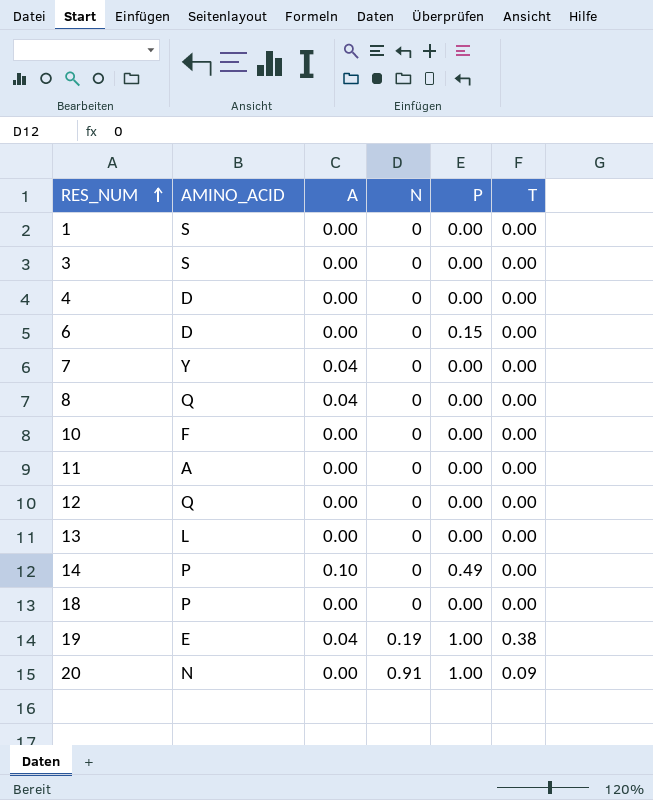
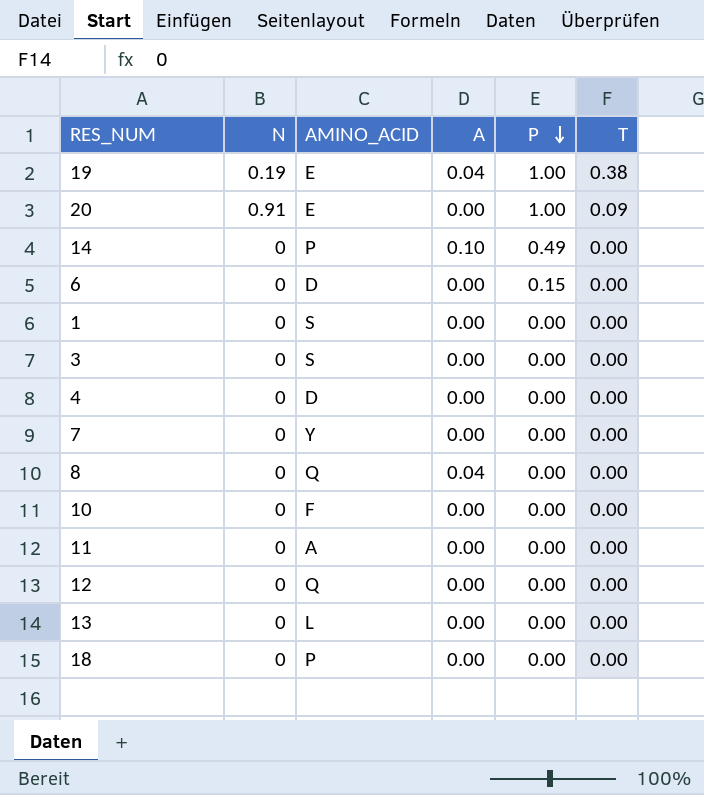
row order: RES_NUM ascending -> P descending
column N | position: 4 -> 2
20 | AMINO_ACID: N -> E
7 | A: 0.04 -> 0.00

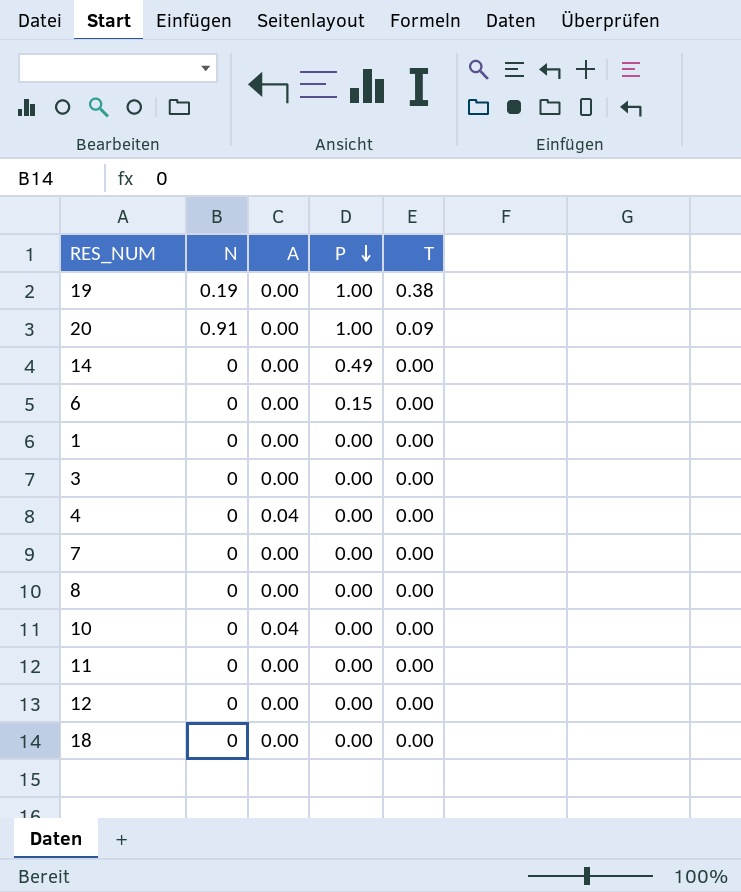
column AMINO_ACID | position: 3 -> none
row 13: 0 | L | 0.00 | 0.00 | 0.00 -> none
19 | A: 0.04 -> 0.00
14 | A: 0.10 -> 0.00
4 | A: 0.00 -> 0.04
8 | A: 0.04 -> 0.00
10 | A: 0.00 -> 0.04

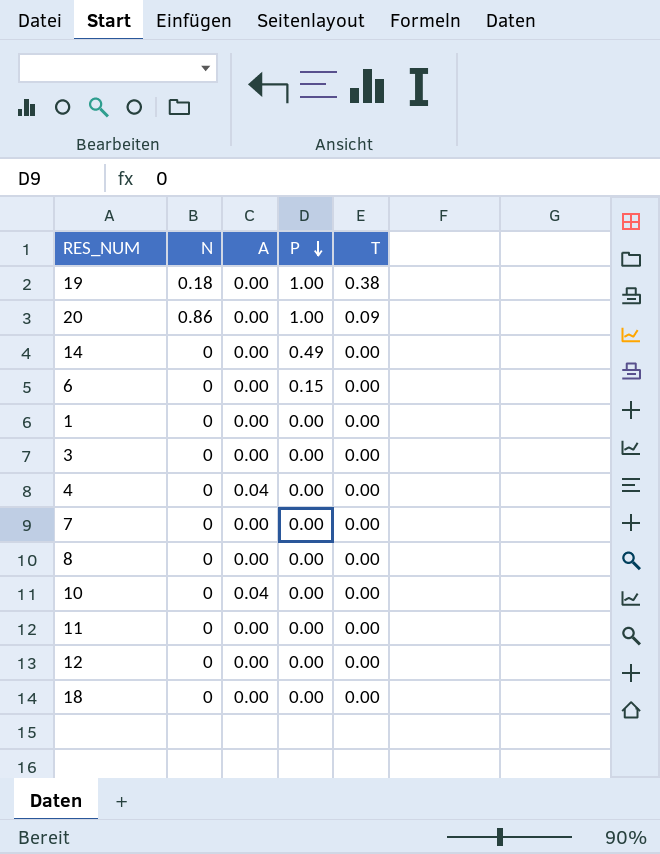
19 | N: 0.19 -> 0.18
20 | N: 0.91 -> 0.86

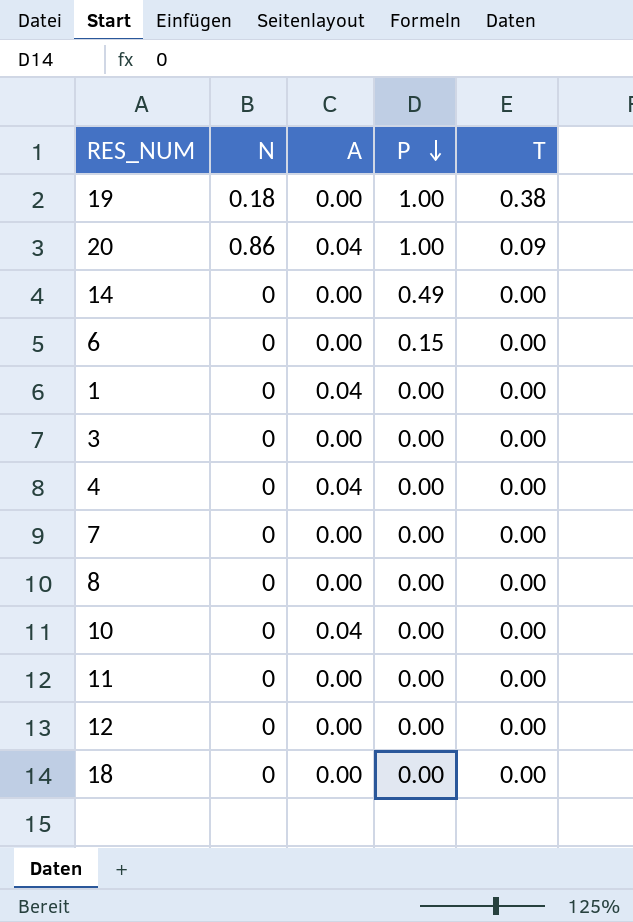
20 | A: 0.00 -> 0.04
1 | A: 0.00 -> 0.04

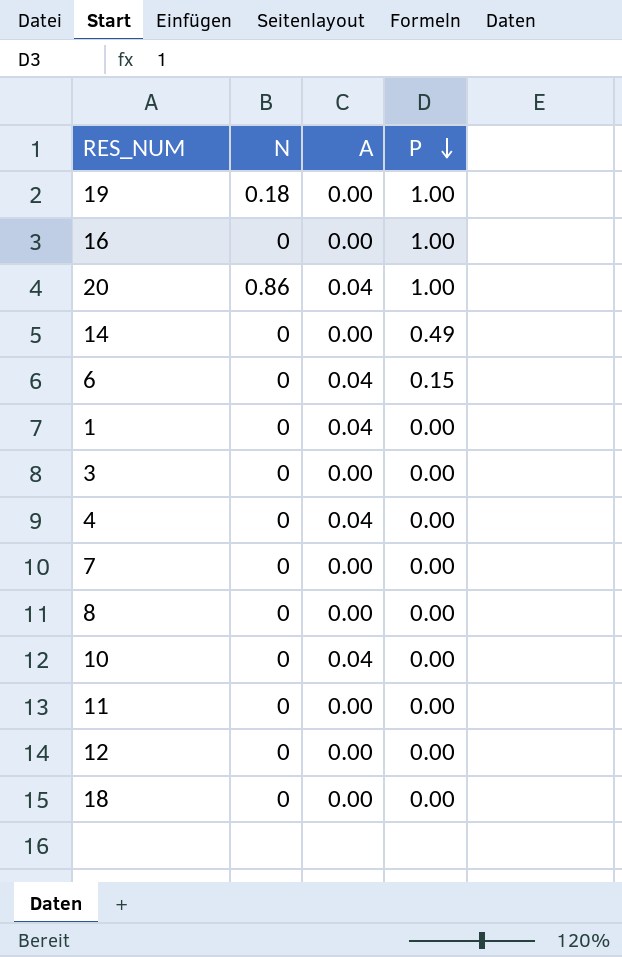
column T | position: 5 -> none
row 16: none -> 0 | 0.00 | 1.00
6 | A: 0.00 -> 0.04

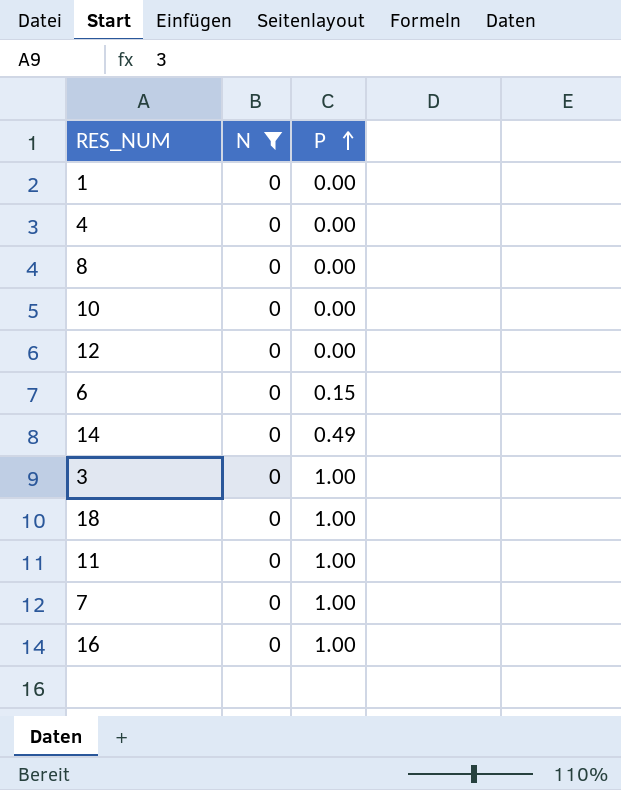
filter: none -> N = 0
row order: P descending -> P ascending
column A | position: 3 -> none
3 | P: 0.00 -> 1.00
18 | P: 0.00 -> 1.00
11 | P: 0.00 -> 1.00
7 | P: 0.00 -> 1.00

